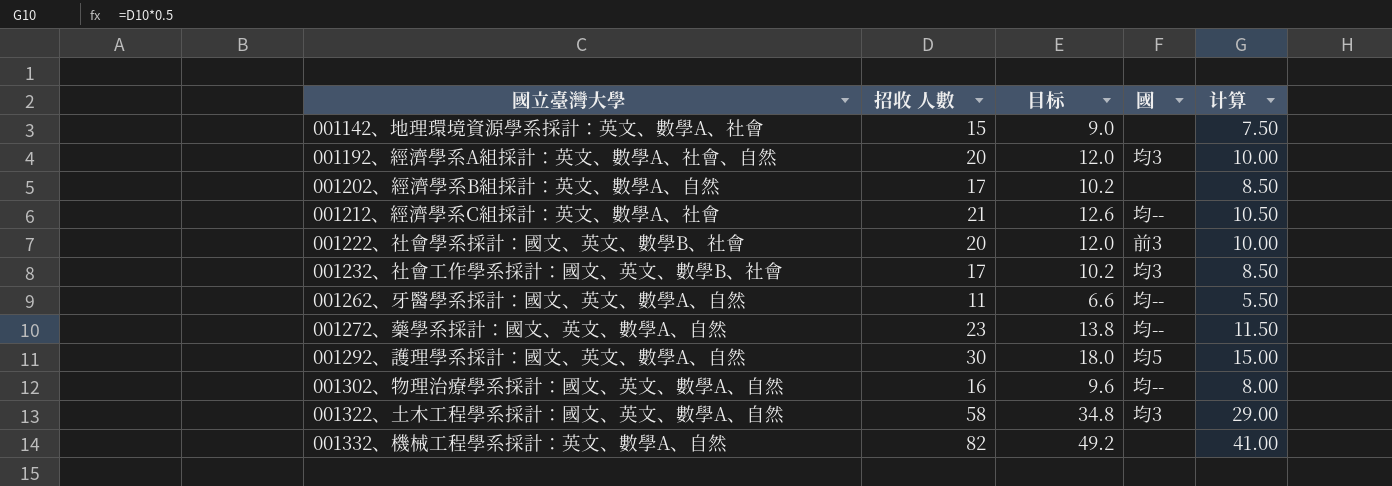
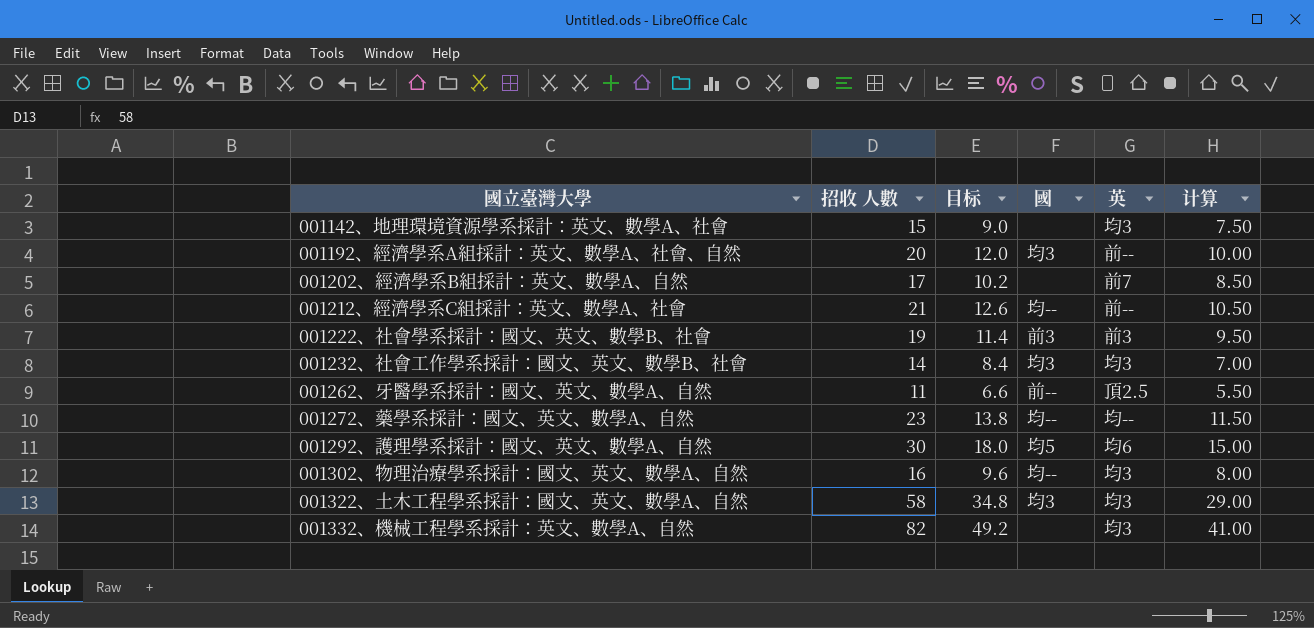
column 英 | position: none -> 5
001222、社會學系採計：國文、英文、數學B、社會 | 招收 人數: 20 -> 19
001222、社會學系採計：國文、英文、數學B、社會 | 目标: 12.0 -> 11.4
001222、社會學系採計：國文、英文、數學B、社會 | 计算: 10.00 -> 9.50
001232、社會工作學系採計：國文、英文、數學B、社會 | 招收 人數: 17 -> 14
001232、社會工作學系採計：國文、英文、數學B、社會 | 目标: 10.2 -> 8.4
001232、社會工作學系採計：國文、英文、數學B、社會 | 计算: 8.50 -> 7.00
001262、牙醫學系採計：國文、英文、數學A、自然 | 國: 均-- -> 前--

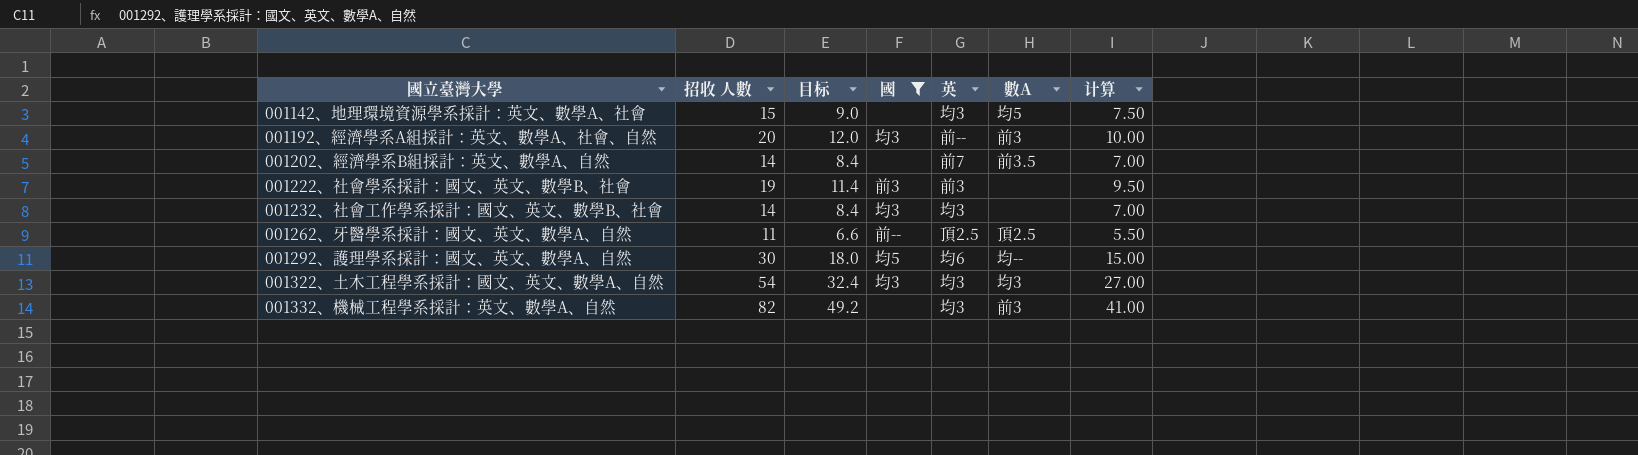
filter: none -> 國 != 均--
column 數A | position: none -> 6
001202、經濟學系B組採計：英文、數學A、自然 | 招收 人數: 17 -> 14
001202、經濟學系B組採計：英文、數學A、自然 | 目标: 10.2 -> 8.4
001202、經濟學系B組採計：英文、數學A、自然 | 计算: 8.50 -> 7.00
001322、土木工程學系採計：國文、英文、數學A、自然 | 招收 人數: 58 -> 54
001322、土木工程學系採計：國文、英文、數學A、自然 | 目标: 34.8 -> 32.4
001322、土木工程學系採計：國文、英文、數學A、自然 | 计算: 29.00 -> 27.00

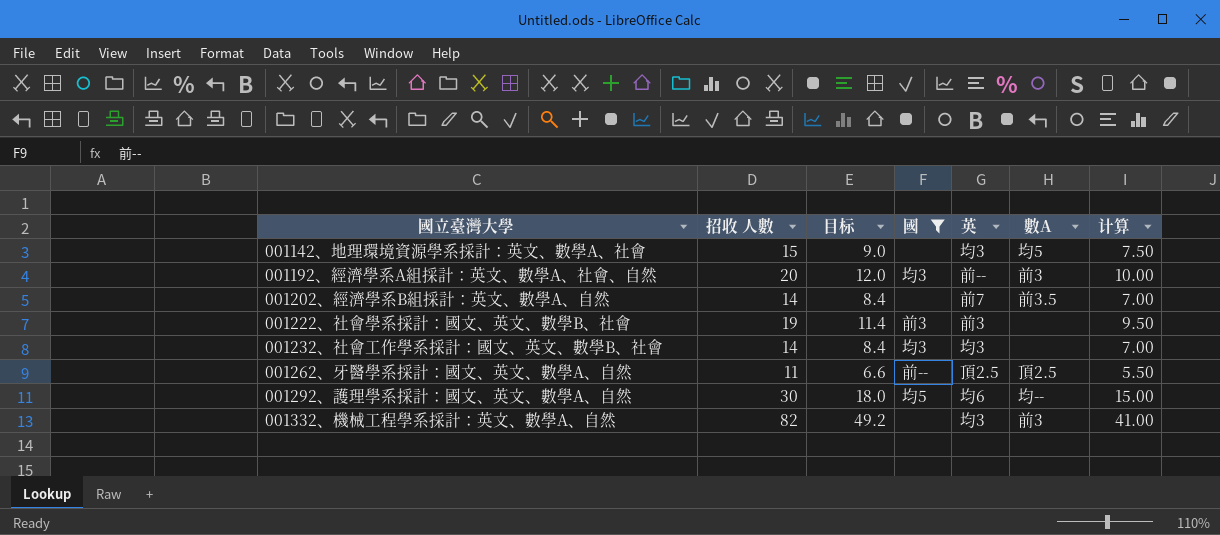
row 001322、土木工程學系採計：國文、英文、數學A、自然: 54 | 32.4 | 均3 | 均3 | 均3 | 27.00 -> none

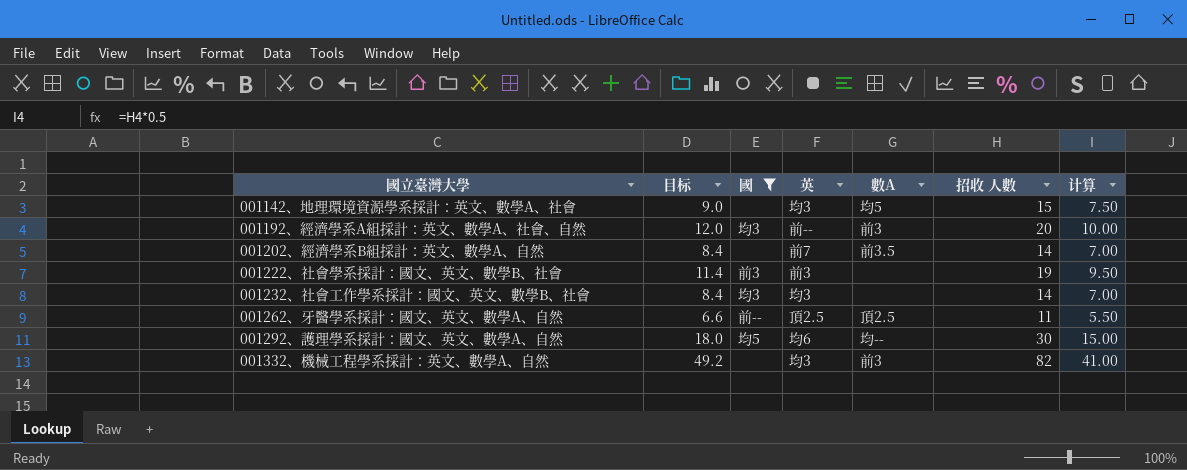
column 招收 人數 | position: 2 -> 6

